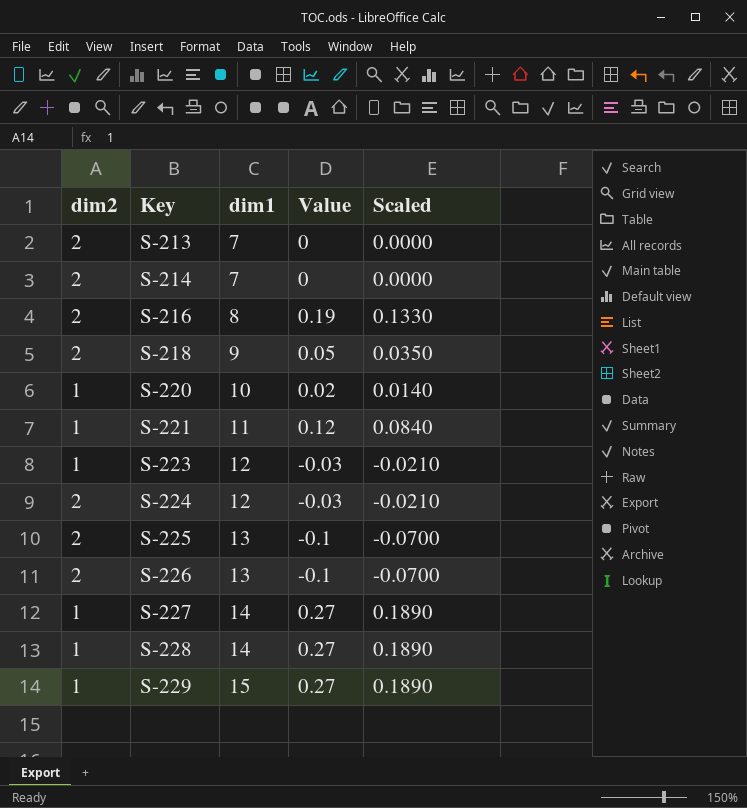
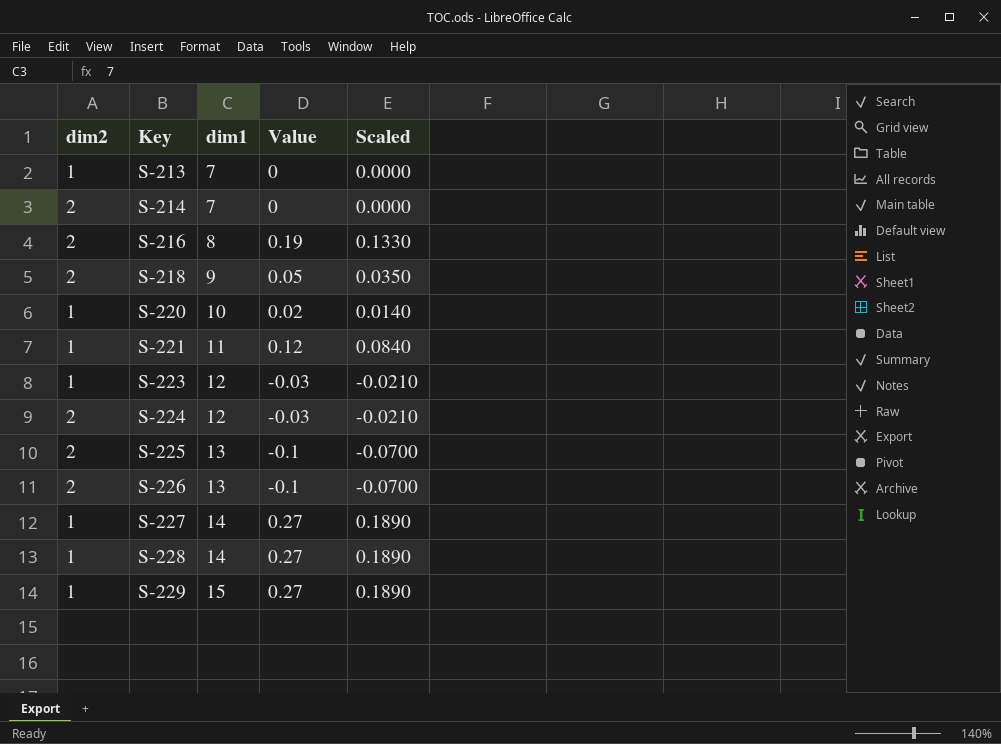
S-213 | dim2: 2 -> 1

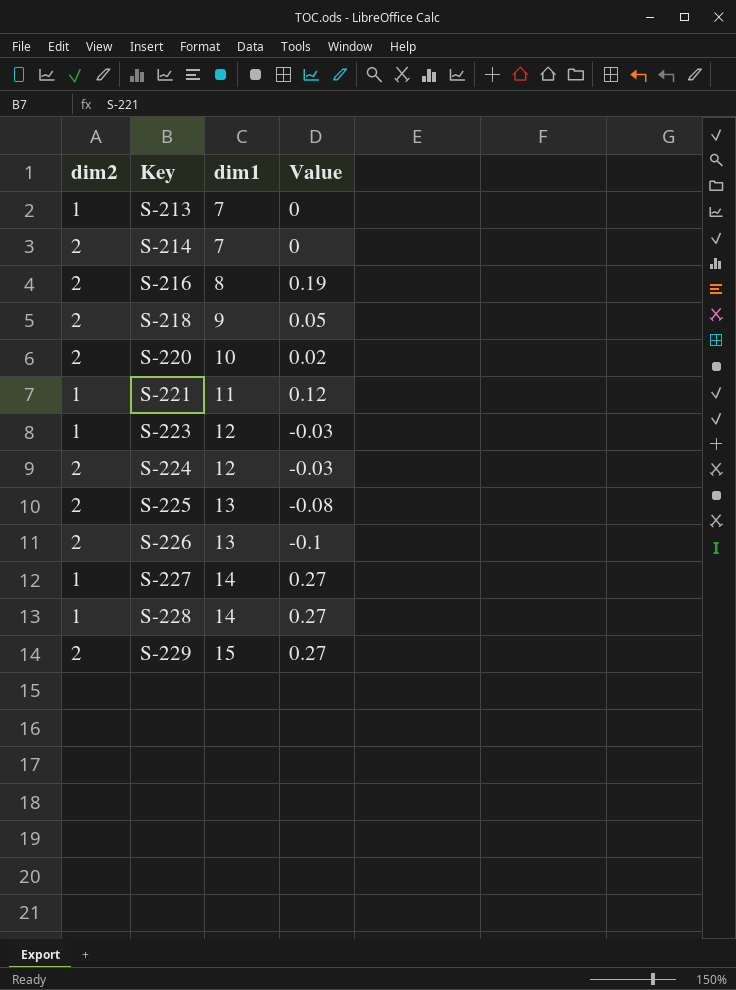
column Scaled | formula: [Value] * 0.7 -> none
S-220 | dim2: 1 -> 2
S-225 | Value: -0.1 -> -0.08
S-229 | dim2: 1 -> 2

